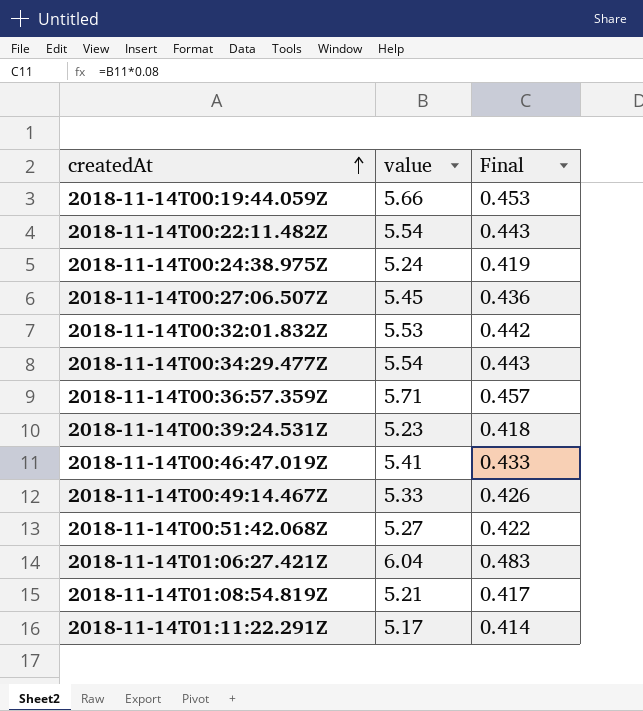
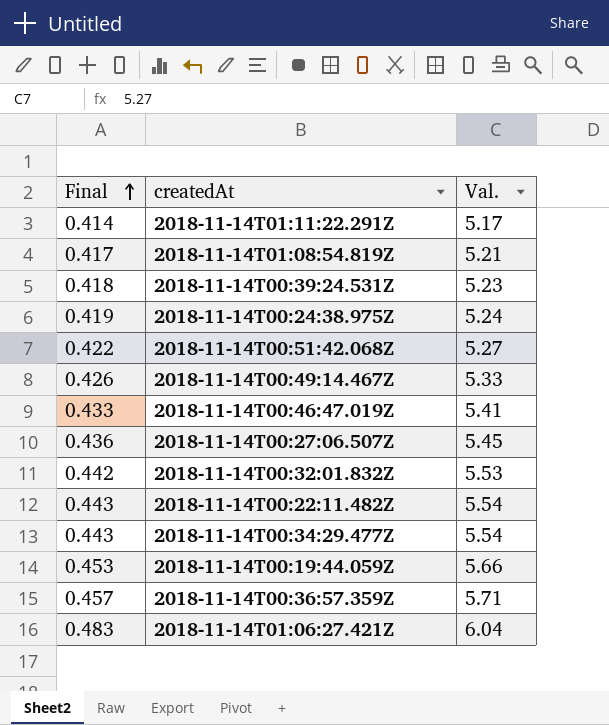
row order: createdAt ascending -> Final ascending
column Final | position: 3 -> 1
column name: value -> Val.

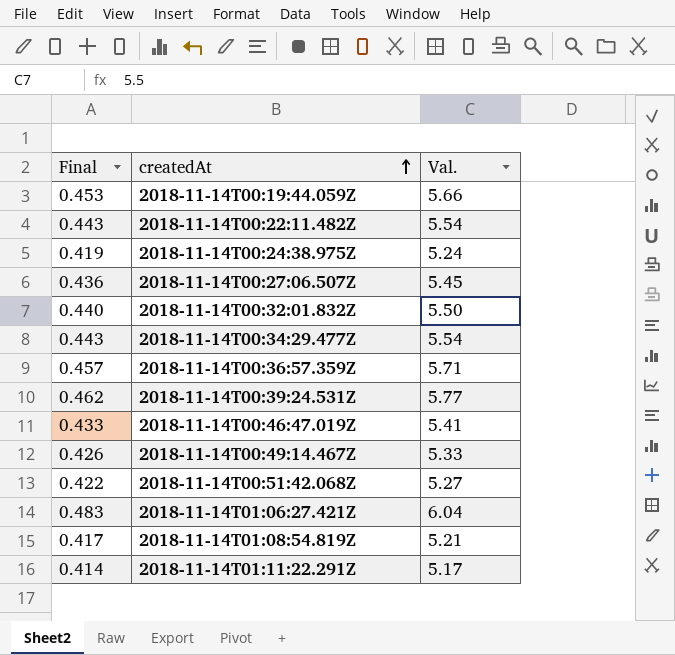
row order: Final ascending -> createdAt ascending
2018-11-14T00:32:01.832Z | Final: 0.442 -> 0.440
2018-11-14T00:32:01.832Z | Val.: 5.53 -> 5.50
2018-11-14T00:39:24.531Z | Final: 0.418 -> 0.462
2018-11-14T00:39:24.531Z | Val.: 5.23 -> 5.77

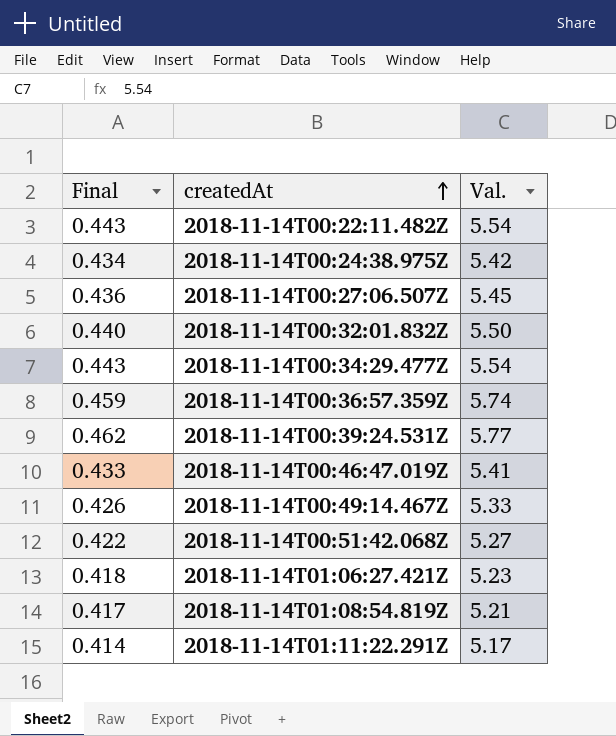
row 2018-11-14T00:19:44.059Z: 0.453 | 5.66 -> none
2018-11-14T00:24:38.975Z | Final: 0.419 -> 0.434
2018-11-14T00:24:38.975Z | Val.: 5.24 -> 5.42
2018-11-14T00:36:57.359Z | Final: 0.457 -> 0.459
2018-11-14T00:36:57.359Z | Val.: 5.71 -> 5.74
2018-11-14T01:06:27.421Z | Final: 0.483 -> 0.418
2018-11-14T01:06:27.421Z | Val.: 6.04 -> 5.23

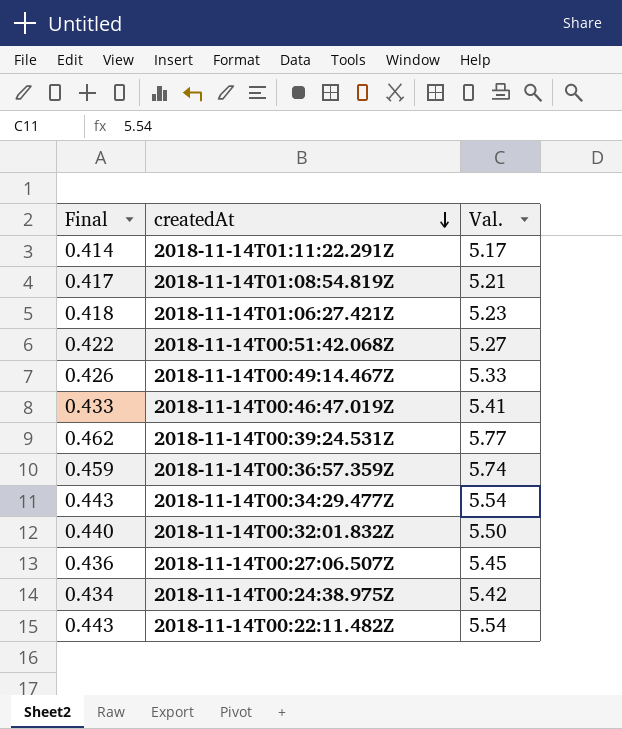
row order: createdAt ascending -> createdAt descending

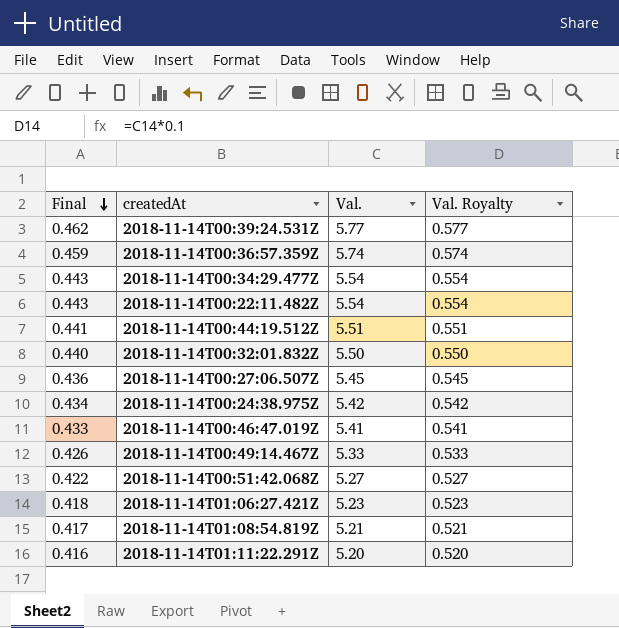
row order: createdAt descending -> Final descending
column Val. Royalty | formula: none -> [Val.] * 0.1
row 2018-11-14T00:44:19.512Z: none -> 0.441 | 5.51 | 0.551
2018-11-14T01:11:22.291Z | Final: 0.414 -> 0.416
2018-11-14T01:11:22.291Z | Val.: 5.17 -> 5.20

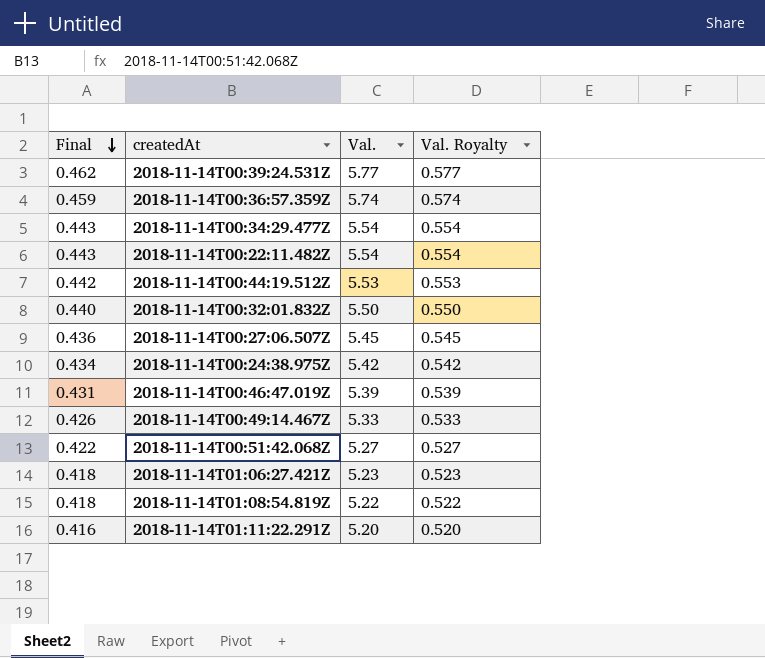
2018-11-14T00:44:19.512Z | Final: 0.441 -> 0.442
2018-11-14T00:44:19.512Z | Val.: 5.51 -> 5.53
2018-11-14T00:44:19.512Z | Val. Royalty: 0.551 -> 0.553
2018-11-14T00:46:47.019Z | Final: 0.433 -> 0.431
2018-11-14T00:46:47.019Z | Val.: 5.41 -> 5.39
2018-11-14T00:46:47.019Z | Val. Royalty: 0.541 -> 0.539
2018-11-14T01:08:54.819Z | Final: 0.417 -> 0.418
2018-11-14T01:08:54.819Z | Val.: 5.21 -> 5.22
2018-11-14T01:08:54.819Z | Val. Royalty: 0.521 -> 0.522

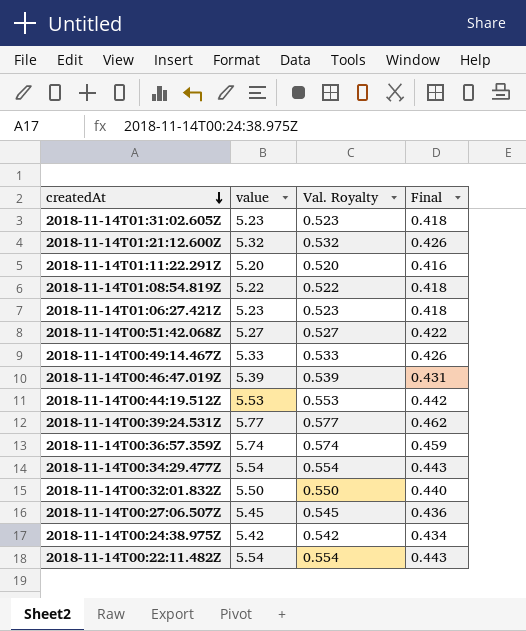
row order: Final descending -> createdAt descending
column name: Val. -> value
column Final | position: 1 -> 4
row 2018-11-14T01:31:02.605Z: none -> 5.23 | 0.523 | 0.418
row 2018-11-14T01:21:12.600Z: none -> 5.32 | 0.532 | 0.426

